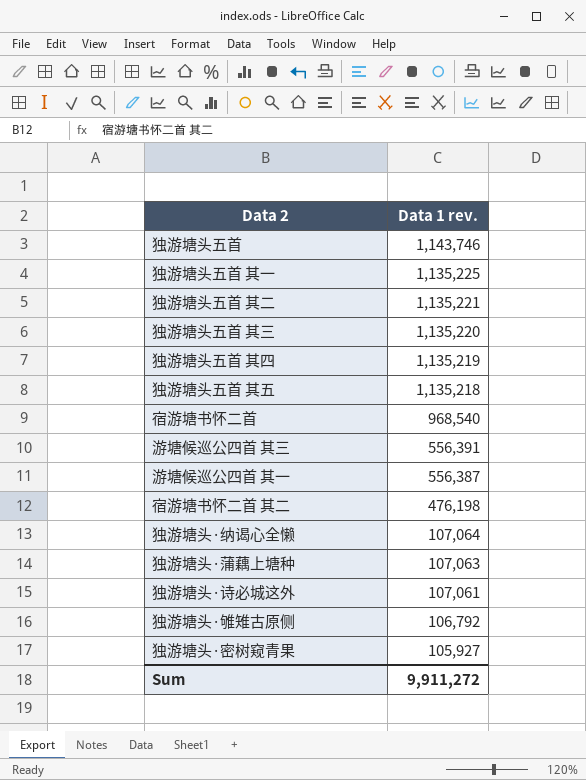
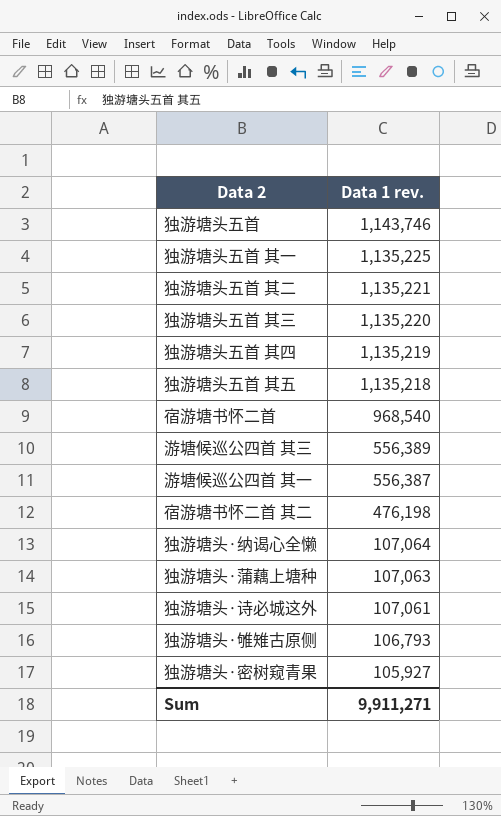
游塘候巡公四首 其三 | Data 1 rev.: 556,391 -> 556,389
独游塘头·雊雉古原侧 | Data 1 rev.: 106,792 -> 106,793
Sum | Data 1 rev.: 9,911,272 -> 9,911,271

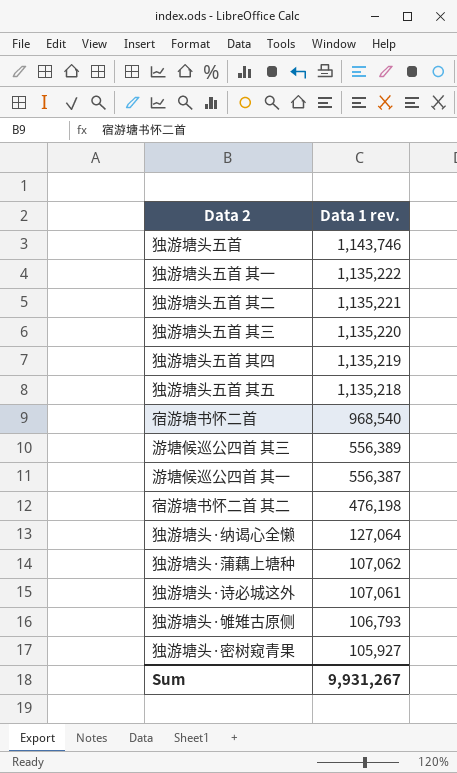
独游塘头五首 其一 | Data 1 rev.: 1,135,225 -> 1,135,222
独游塘头·纳谒心全懒 | Data 1 rev.: 107,064 -> 127,064
独游塘头·蒲藕上塘种 | Data 1 rev.: 107,063 -> 107,062
Sum | Data 1 rev.: 9,911,271 -> 9,931,267

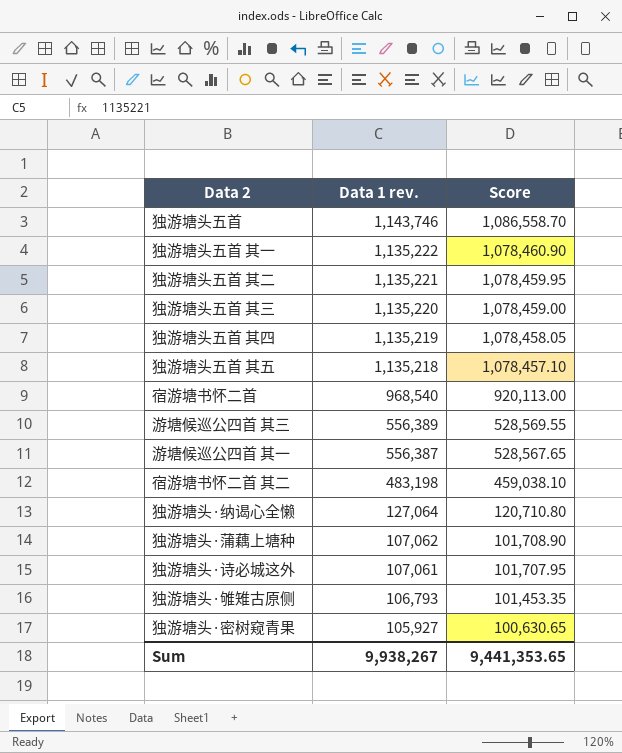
column Score | formula: none -> [Data 1 rev.] * 0.95
宿游塘书怀二首 其二 | Data 1 rev.: 476,198 -> 483,198
Sum | Data 1 rev.: 9,931,267 -> 9,938,267

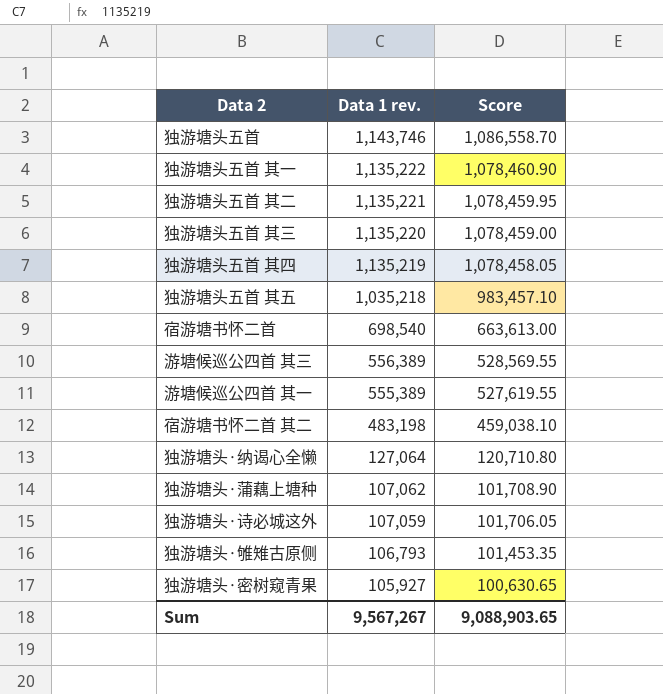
独游塘头五首 其五 | Data 1 rev.: 1,135,218 -> 1,035,218
独游塘头五首 其五 | Score: 1,078,457.10 -> 983,457.10
宿游塘书怀二首 | Data 1 rev.: 968,540 -> 698,540
宿游塘书怀二首 | Score: 920,113.00 -> 663,613.00
游塘候巡公四首 其一 | Data 1 rev.: 556,387 -> 555,389
游塘候巡公四首 其一 | Score: 528,567.65 -> 527,619.55
独游塘头·诗必城这外 | Data 1 rev.: 107,061 -> 107,059
独游塘头·诗必城这外 | Score: 101,707.95 -> 101,706.05
Sum | Data 1 rev.: 9,938,267 -> 9,567,267
Sum | Score: 9,441,353.65 -> 9,088,903.65

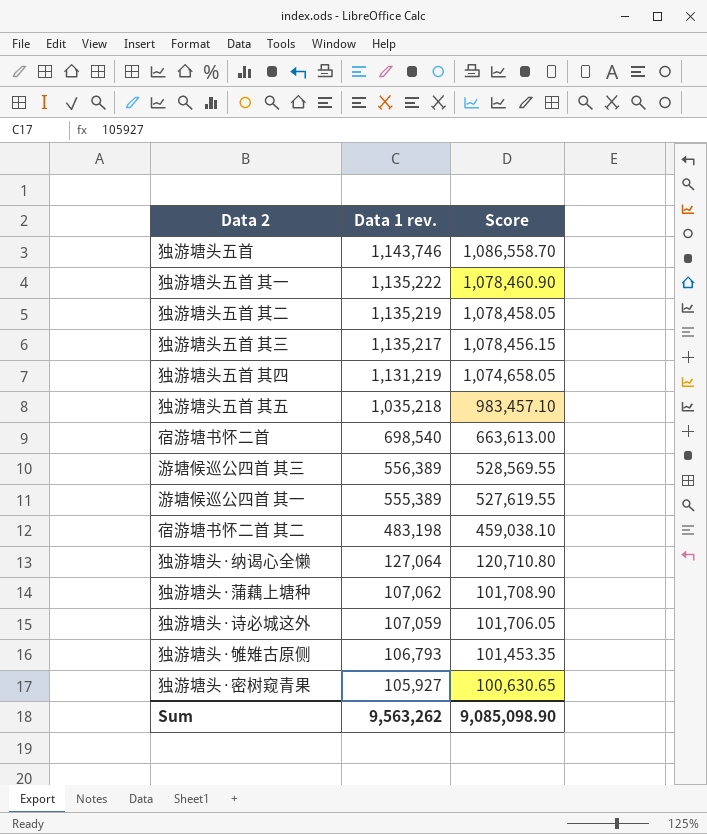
独游塘头五首 其二 | Data 1 rev.: 1,135,221 -> 1,135,219
独游塘头五首 其二 | Score: 1,078,459.95 -> 1,078,458.05
独游塘头五首 其三 | Data 1 rev.: 1,135,220 -> 1,135,217
独游塘头五首 其三 | Score: 1,078,459.00 -> 1,078,456.15
独游塘头五首 其四 | Data 1 rev.: 1,135,219 -> 1,131,219
独游塘头五首 其四 | Score: 1,078,458.05 -> 1,074,658.05
Sum | Data 1 rev.: 9,567,267 -> 9,563,262
Sum | Score: 9,088,903.65 -> 9,085,098.90

